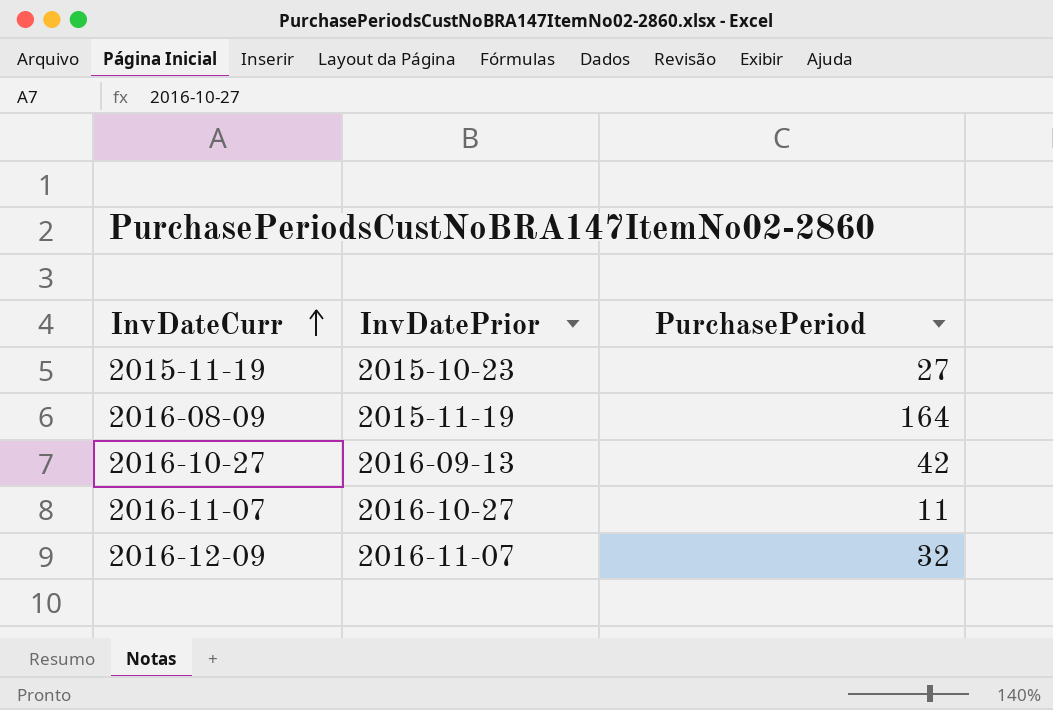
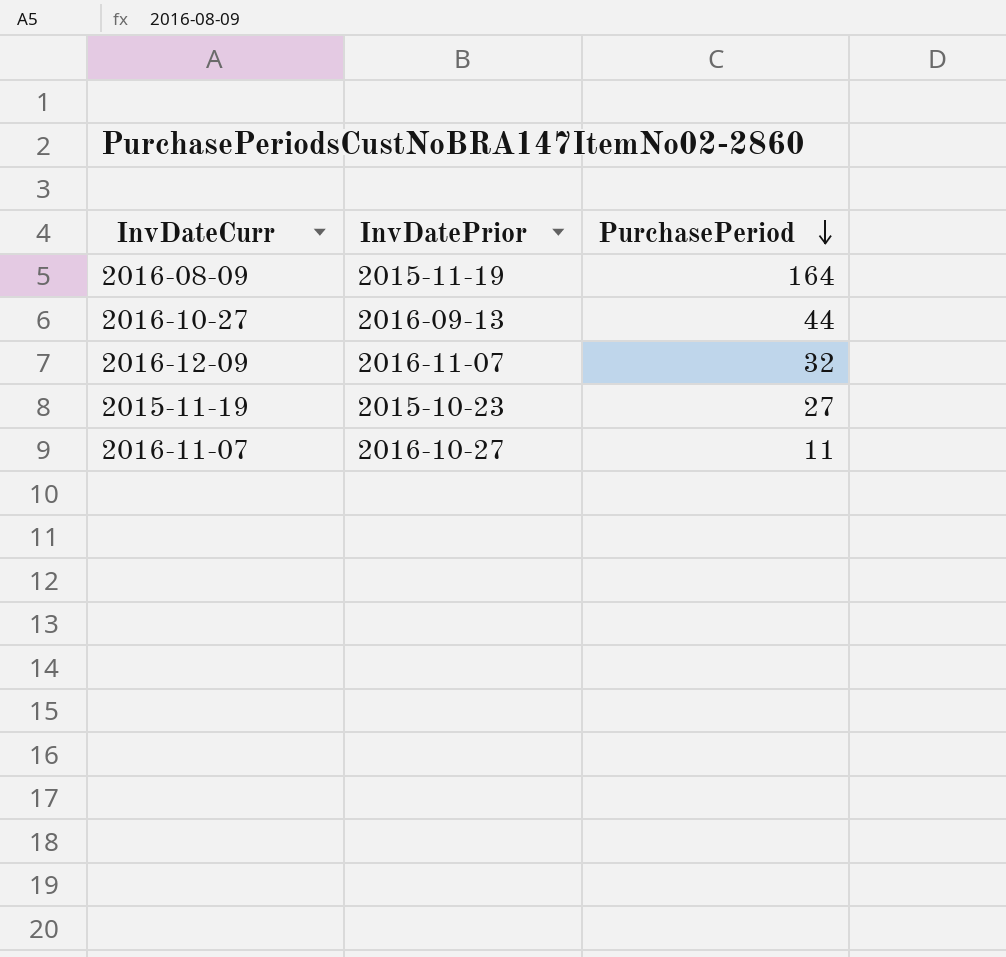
row order: InvDateCurr ascending -> PurchasePeriod descending
2016-10-27 | PurchasePeriod: 42 -> 44

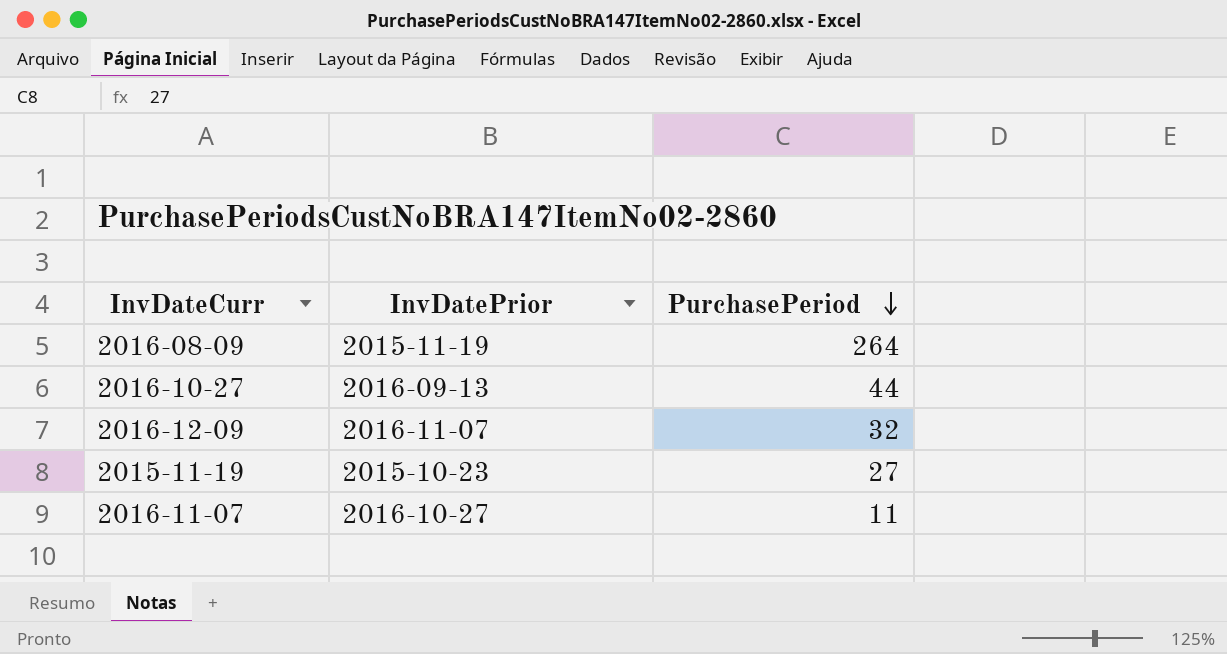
2016-08-09 | PurchasePeriod: 164 -> 264

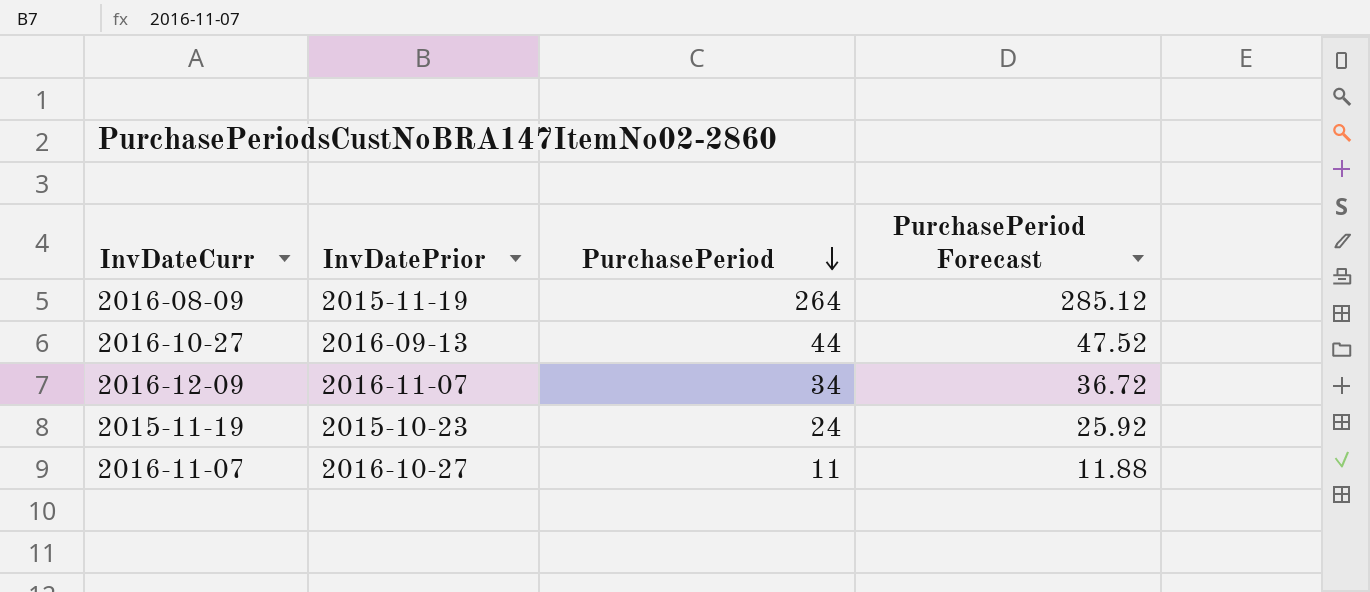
column PurchasePeriod Forecast | formula: none -> [PurchasePeriod] * 1.08
2016-12-09 | PurchasePeriod: 32 -> 34
2015-11-19 | PurchasePeriod: 27 -> 24

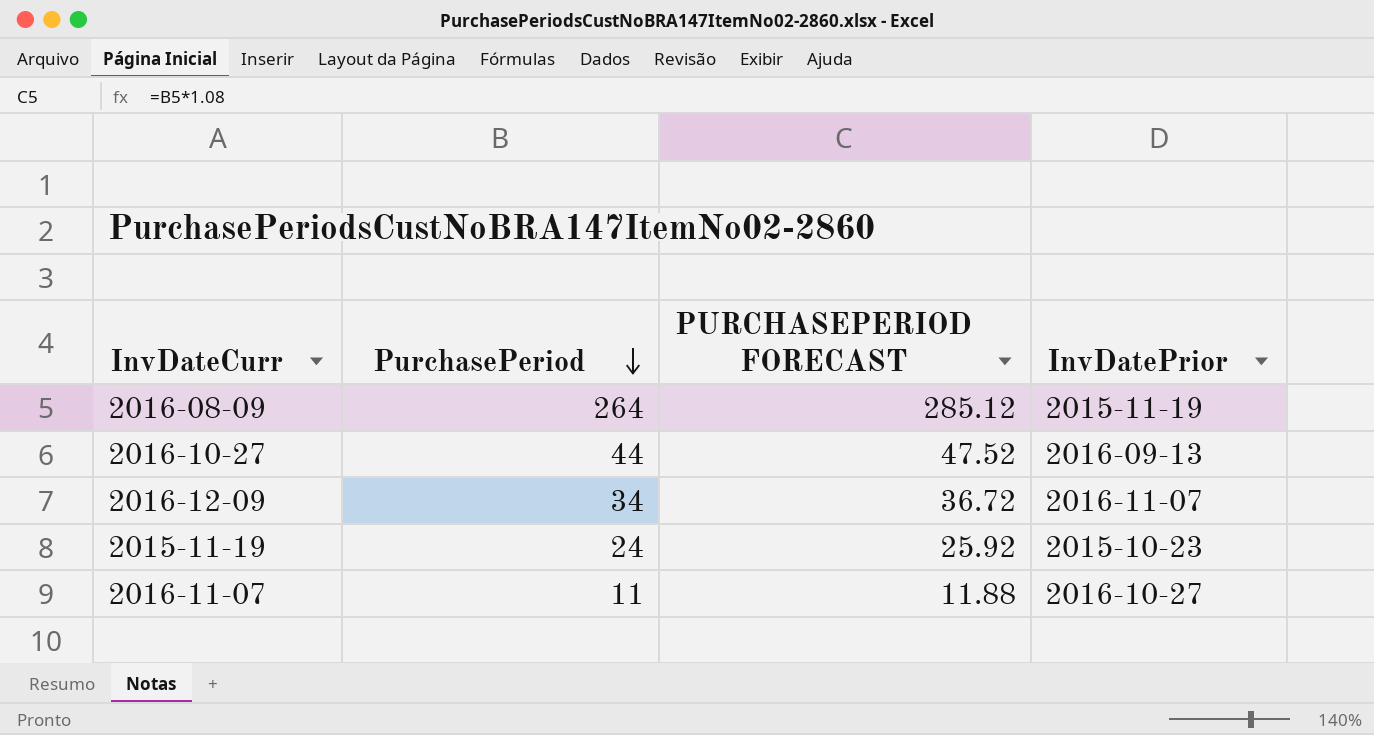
column name: PurchasePeriod Forecast -> PURCHASEPERIOD FORECAST
column InvDatePrior | position: 2 -> 4

